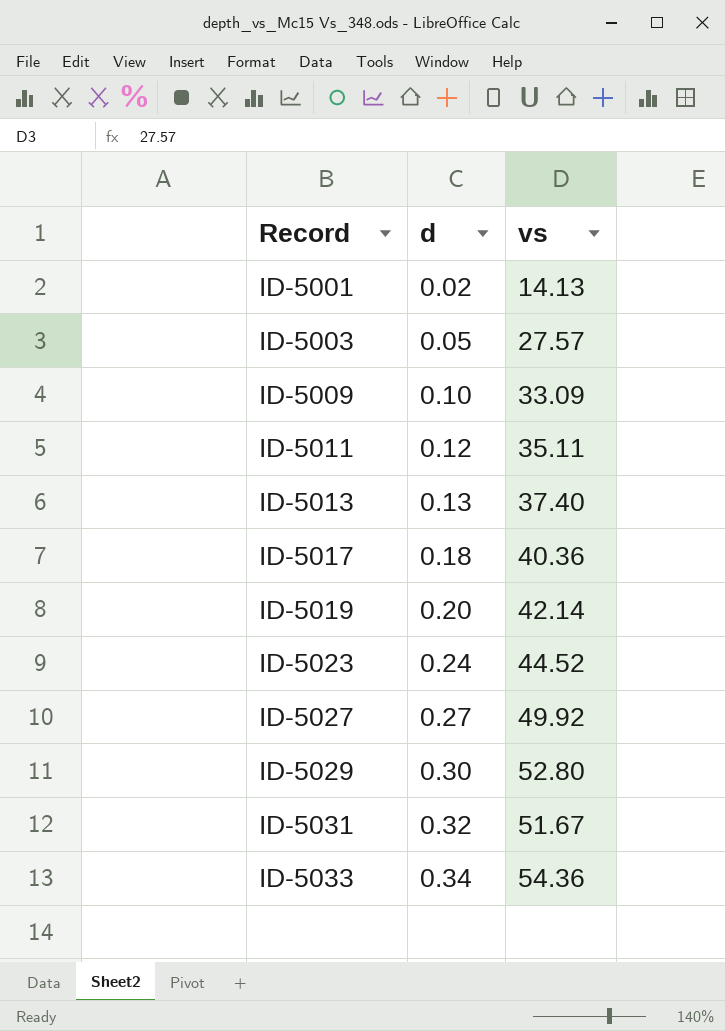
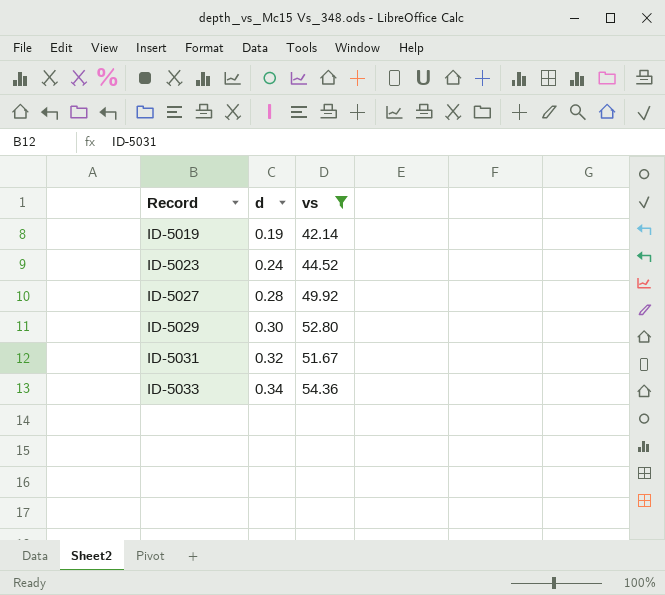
filter: none -> vs >= 42.14
ID-5019 | d: 0.20 -> 0.19
ID-5027 | d: 0.27 -> 0.28

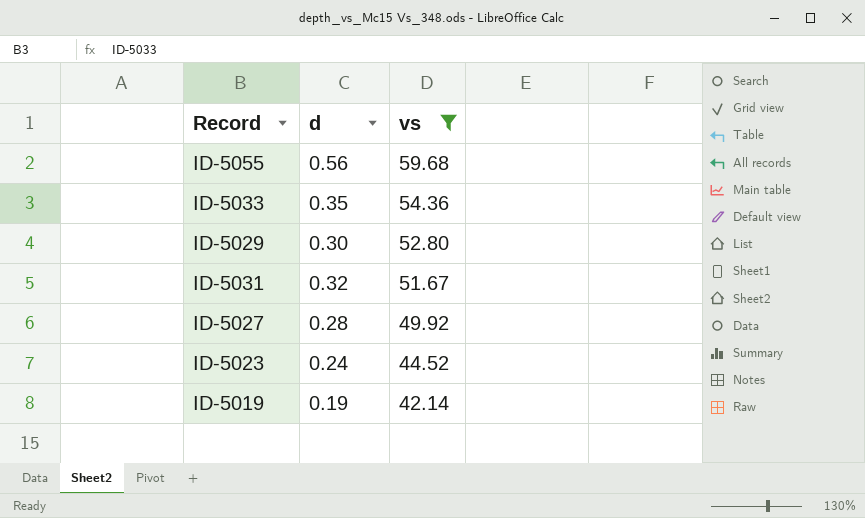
row order: Record ascending -> vs descending
row ID-5055: none -> 0.56 | 59.68
ID-5033 | d: 0.34 -> 0.35

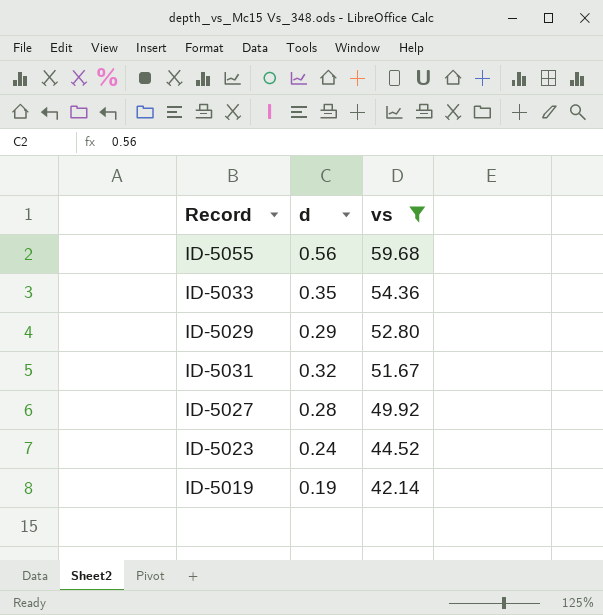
ID-5029 | d: 0.30 -> 0.29

